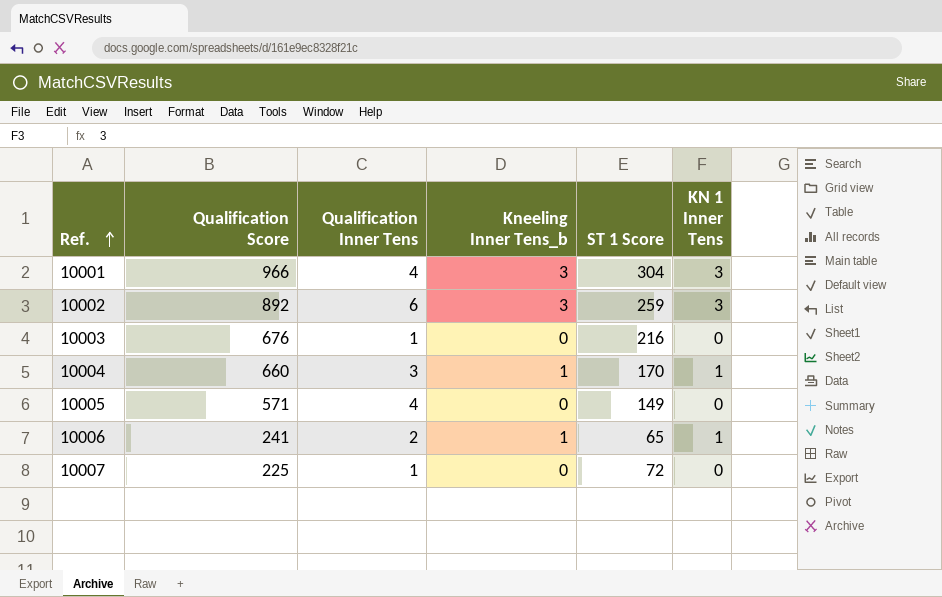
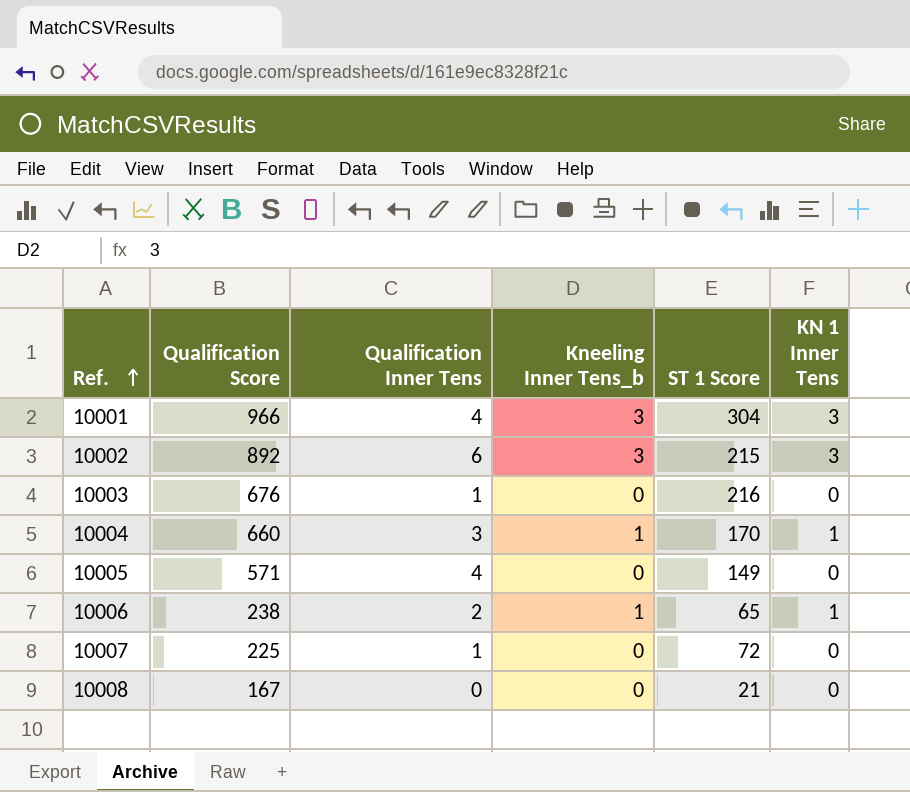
10002 | ST 1 Score: 259 -> 215
10006 | Qualification Score: 241 -> 238
row 10008: none -> 167 | 0 | 0 | 21 | 0

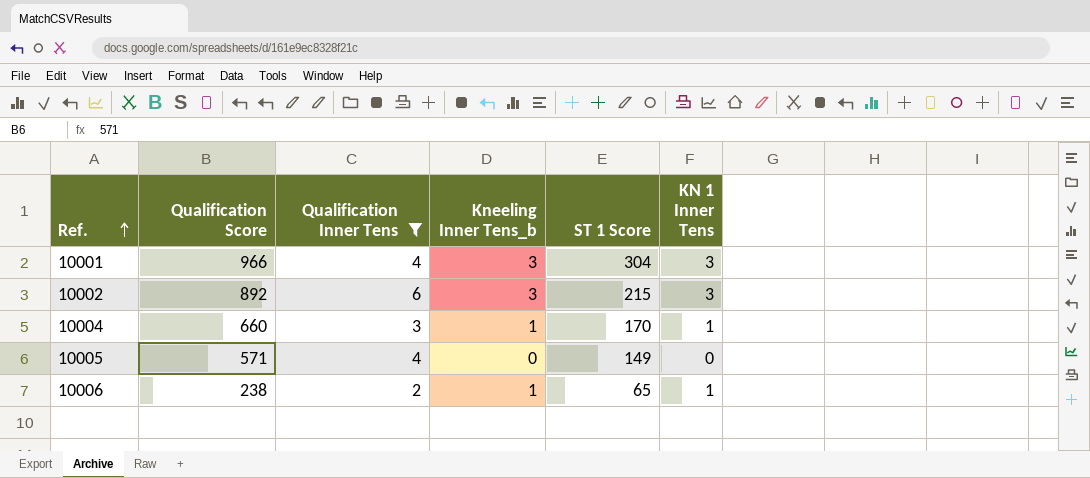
filter: none -> Qualification Inner Tens >= 2

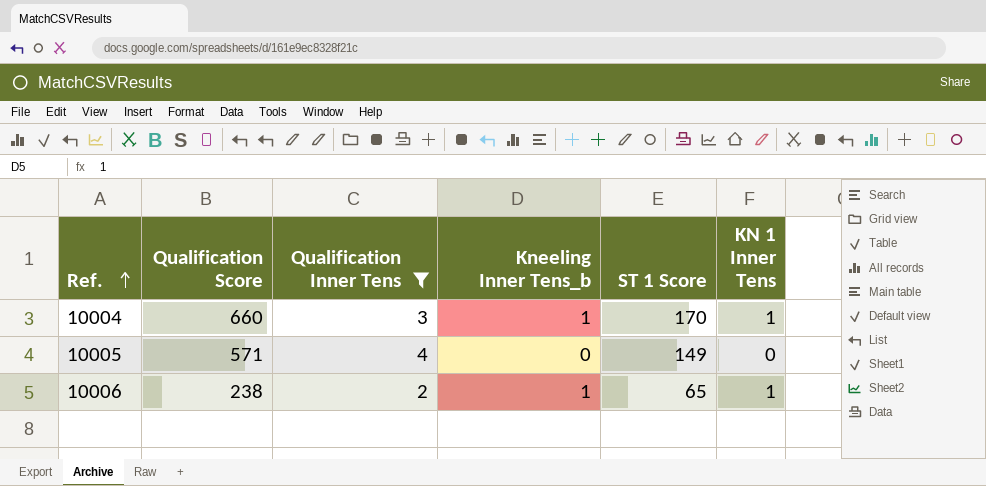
row 10001: 966 | 4 | 3 | 304 | 3 -> none
row 10002: 892 | 6 | 3 | 215 | 3 -> none

